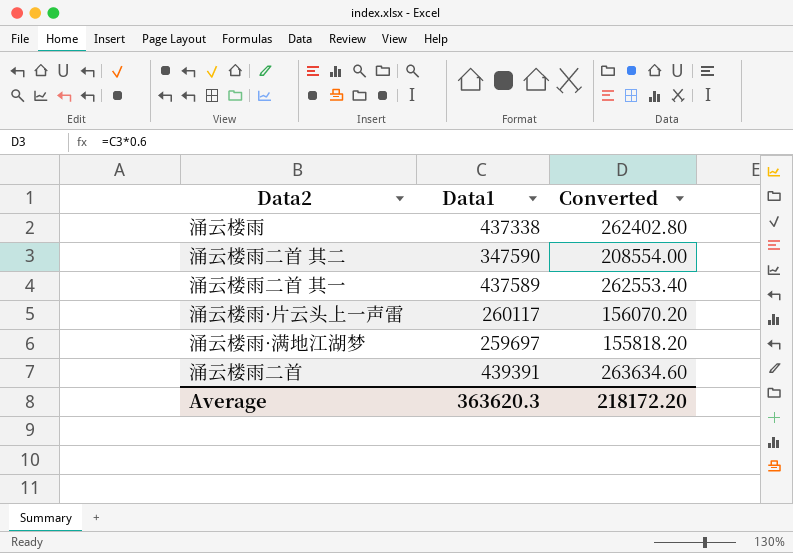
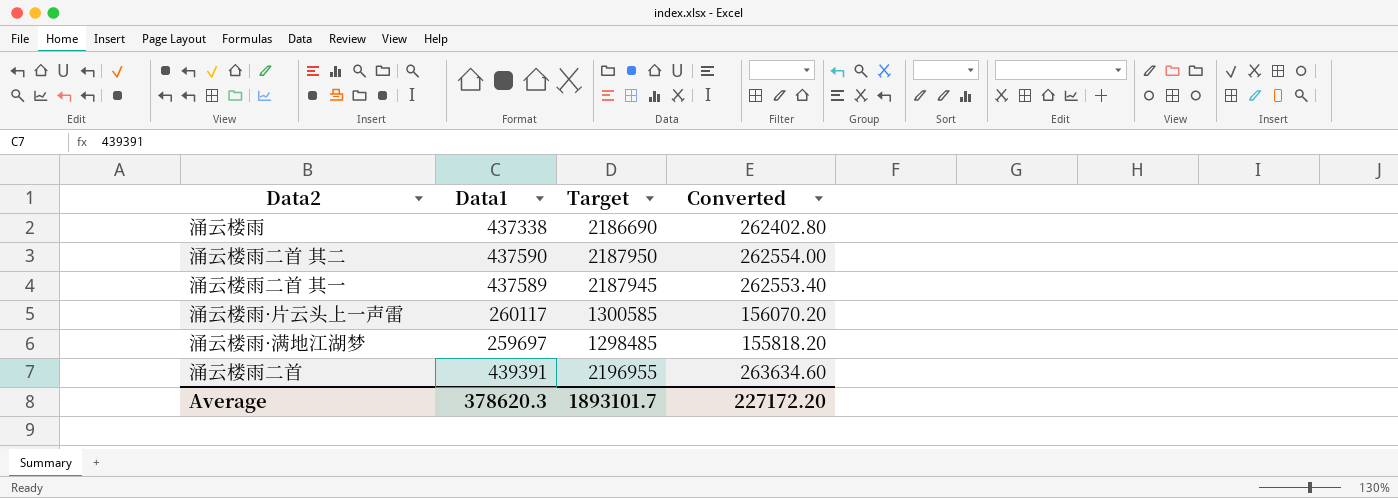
column Target | formula: none -> [Data1] * 5
涌云楼雨二首 其二 | Data1: 347590 -> 437590
涌云楼雨二首 其二 | Converted: 208554.00 -> 262554.00
Average | Data1: 363620.3 -> 378620.3
Average | Converted: 218172.20 -> 227172.20

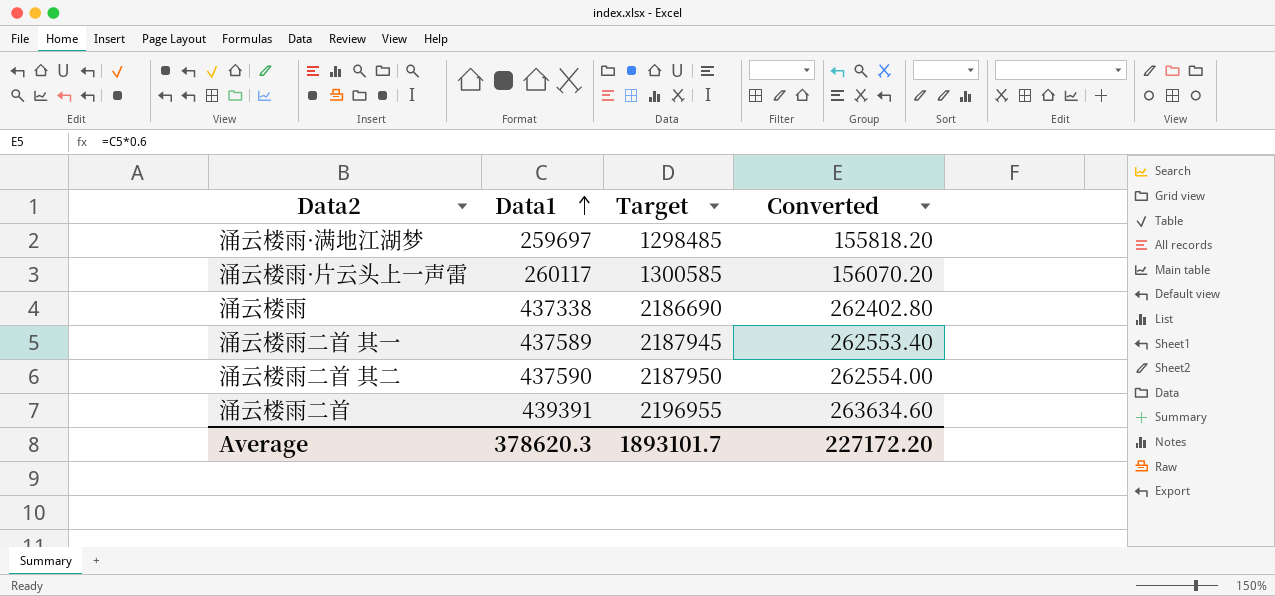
row order: none -> Data1 ascending

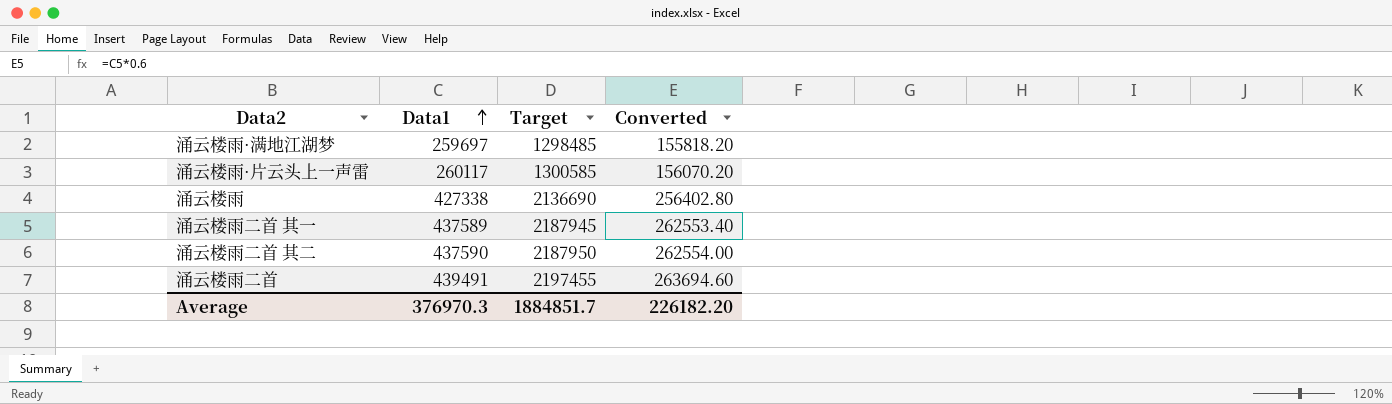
涌云楼雨 | Data1: 437338 -> 427338
涌云楼雨 | Target: 2186690 -> 2136690
涌云楼雨 | Converted: 262402.80 -> 256402.80
涌云楼雨二首 | Data1: 439391 -> 439491
涌云楼雨二首 | Target: 2196955 -> 2197455
涌云楼雨二首 | Converted: 263634.60 -> 263694.60
Average | Data1: 378620.3 -> 376970.3
Average | Target: 1893101.7 -> 1884851.7
Average | Converted: 227172.20 -> 226182.20

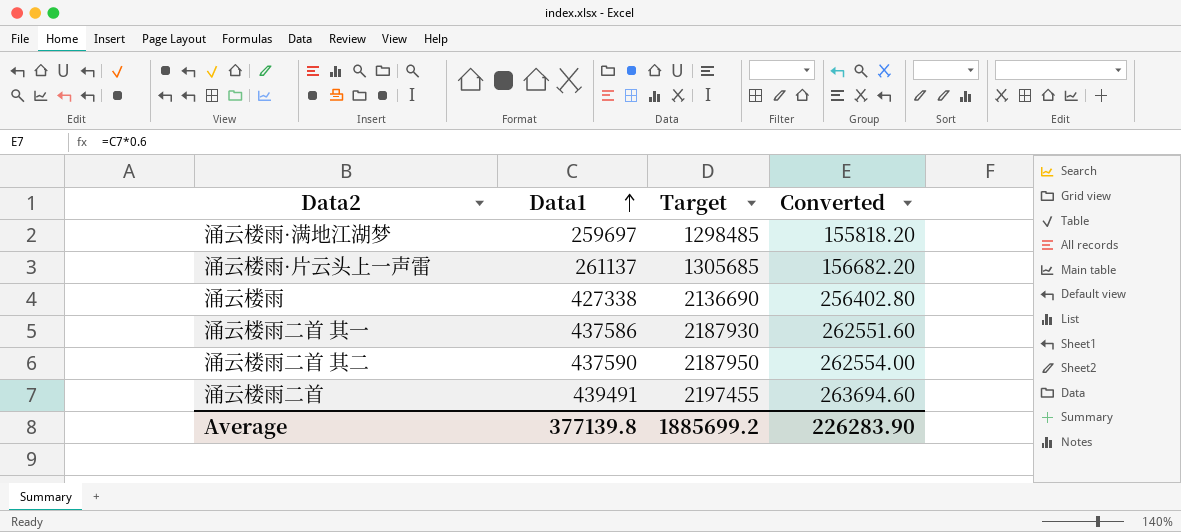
涌云楼雨·片云头上一声雷 | Data1: 260117 -> 261137
涌云楼雨·片云头上一声雷 | Target: 1300585 -> 1305685
涌云楼雨·片云头上一声雷 | Converted: 156070.20 -> 156682.20
涌云楼雨二首 其一 | Data1: 437589 -> 437586
涌云楼雨二首 其一 | Target: 2187945 -> 2187930
涌云楼雨二首 其一 | Converted: 262553.40 -> 262551.60
Average | Data1: 376970.3 -> 377139.8
Average | Target: 1884851.7 -> 1885699.2
Average | Converted: 226182.20 -> 226283.90

